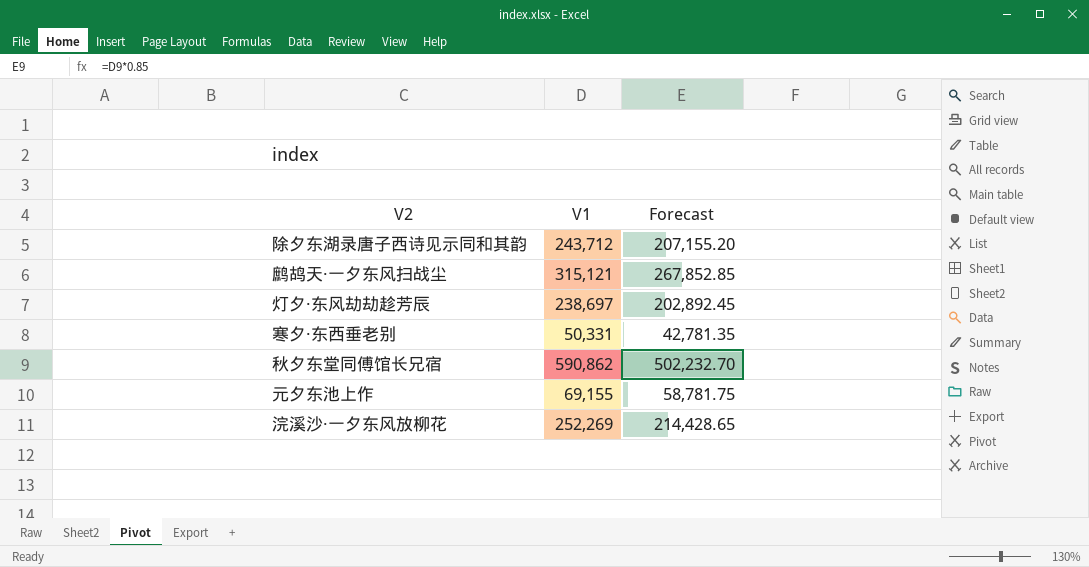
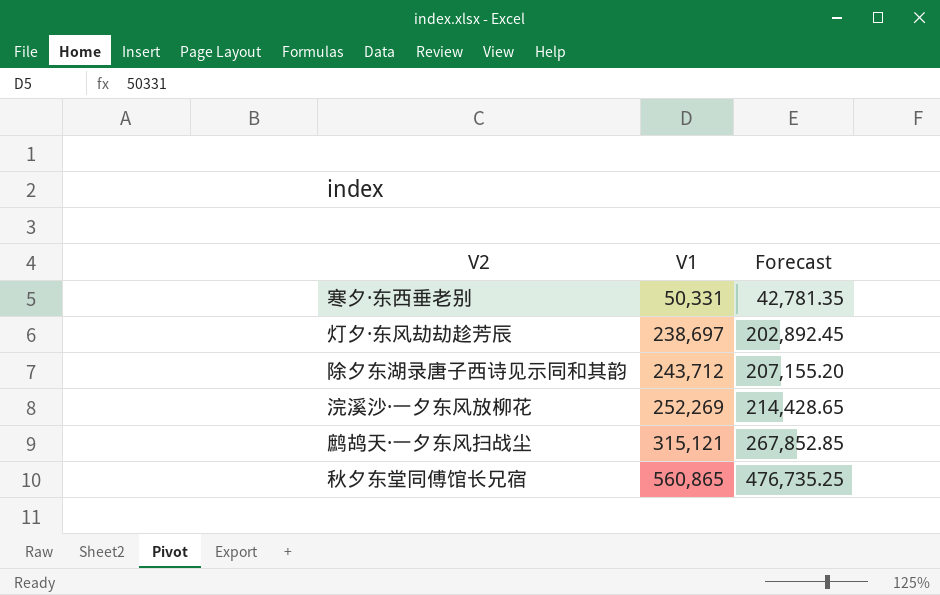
row order: none -> V1 ascending
row 元夕东池上作: 69,155 | 58,781.75 -> none
秋夕东堂同傅馆长兄宿 | V1: 590,862 -> 560,865
秋夕东堂同傅馆长兄宿 | Forecast: 502,232.70 -> 476,735.25

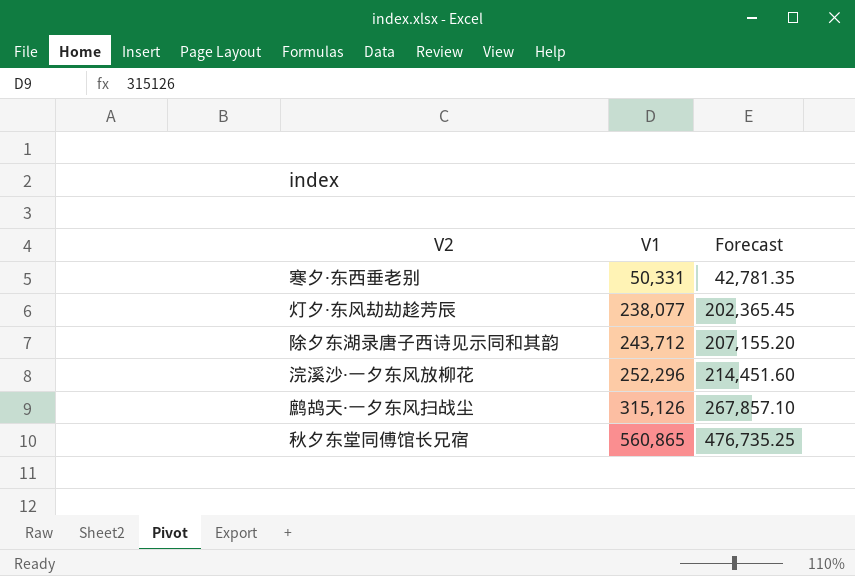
灯夕·东风劫劫趁芳辰 | V1: 238,697 -> 238,077
灯夕·东风劫劫趁芳辰 | Forecast: 202,892.45 -> 202,365.45
浣溪沙·一夕东风放柳花 | V1: 252,269 -> 252,296
浣溪沙·一夕东风放柳花 | Forecast: 214,428.65 -> 214,451.60
鹧鸪天·一夕东风扫战尘 | V1: 315,121 -> 315,126
鹧鸪天·一夕东风扫战尘 | Forecast: 267,852.85 -> 267,857.10

